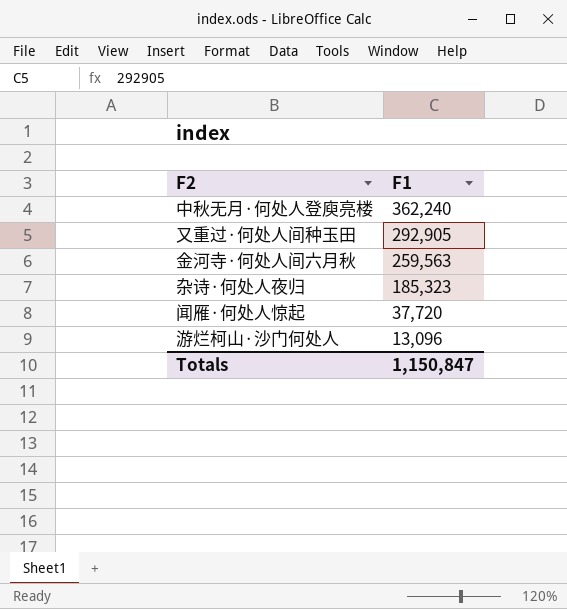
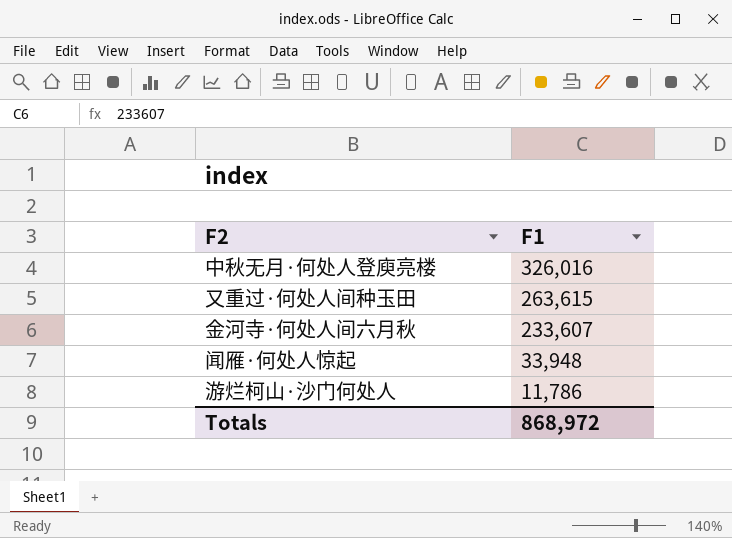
row 杂诗·何处人夜归: 185,323 -> none
中秋无月·何处人登庾亮楼 | F1: 362,240 -> 326,016
又重过·何处人间种玉田 | F1: 292,905 -> 263,615
金河寺·何处人间六月秋 | F1: 259,563 -> 233,607
闻雁·何处人惊起 | F1: 37,720 -> 33,948
游烂柯山·沙门何处人 | F1: 13,096 -> 11,786
Totals | F1: 1,150,847 -> 868,972

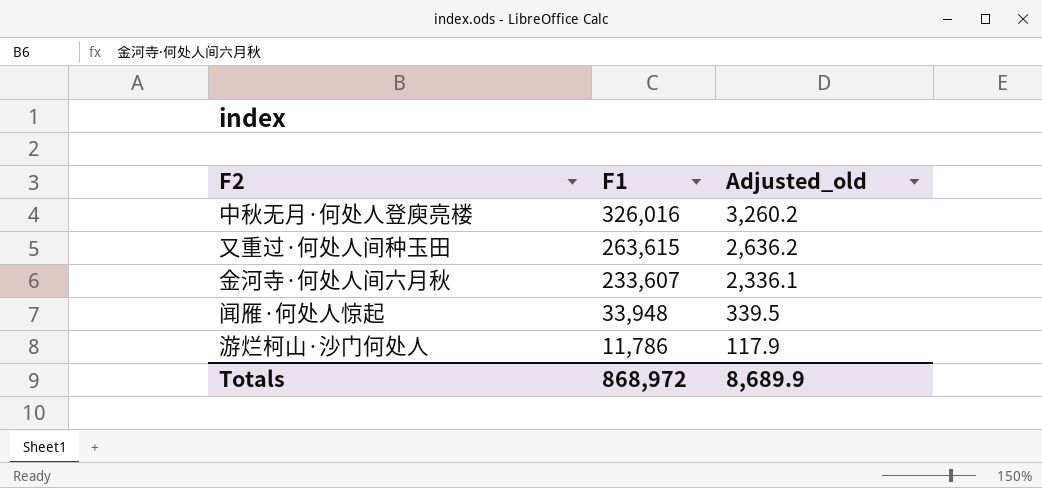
column Adjusted_old | formula: none -> [F1] * 0.01

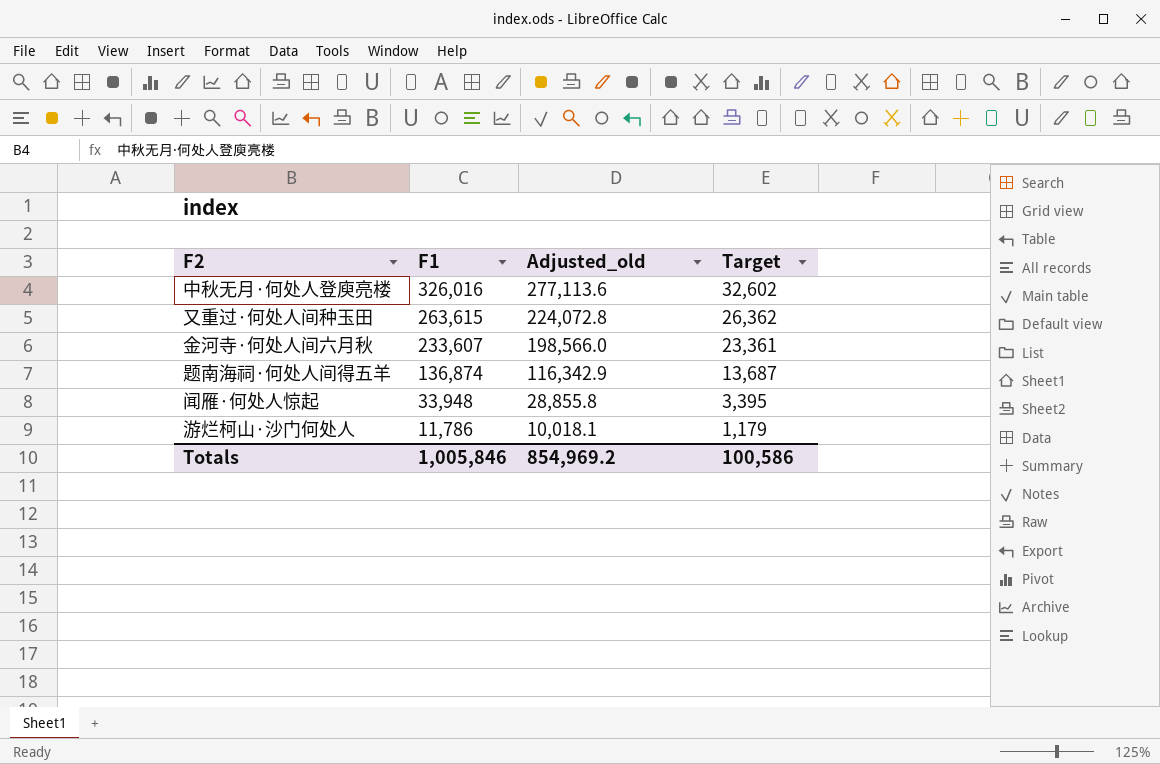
column Adjusted_old | formula: [F1] * 0.01 -> [F1] * 0.85
column Target | formula: none -> [F1] * 0.1
row 题南海祠·何处人间得五羊: none -> 136,874 | 116,342.9 | 13,687
Totals | F1: 868,972 -> 1,005,846
Totals | Adjusted_old: 8,689.9 -> 854,969.2

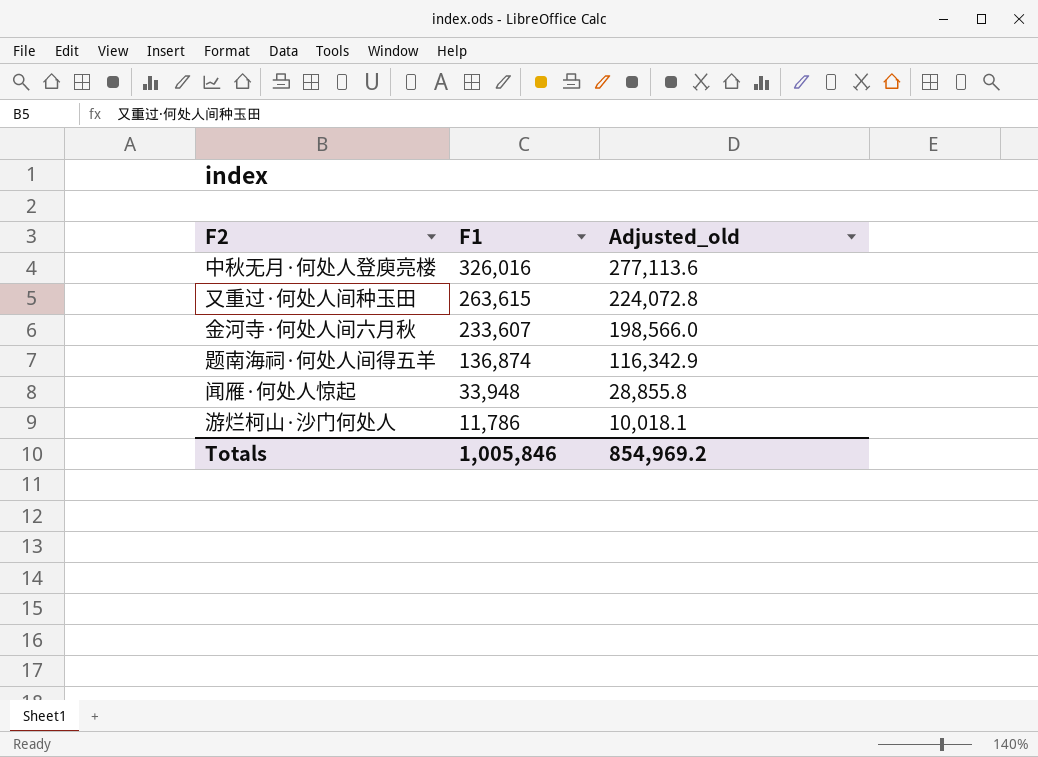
column Target | formula: [F1] * 0.1 -> none

